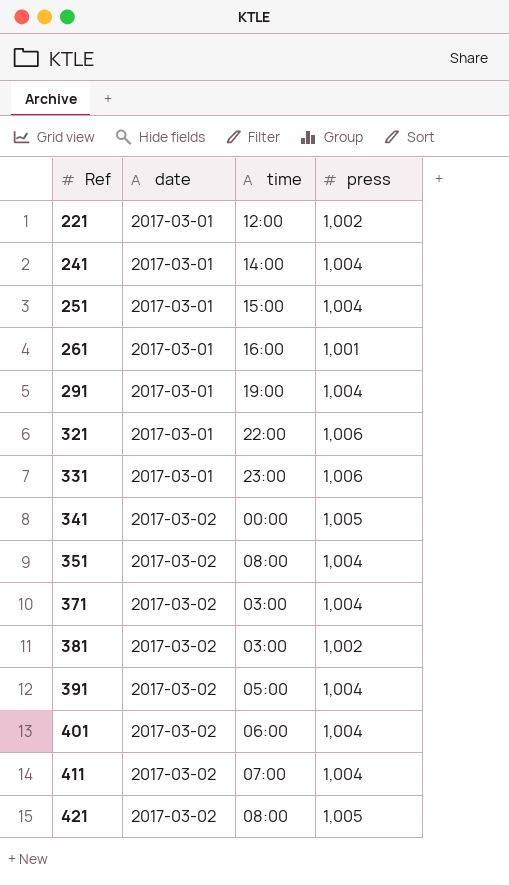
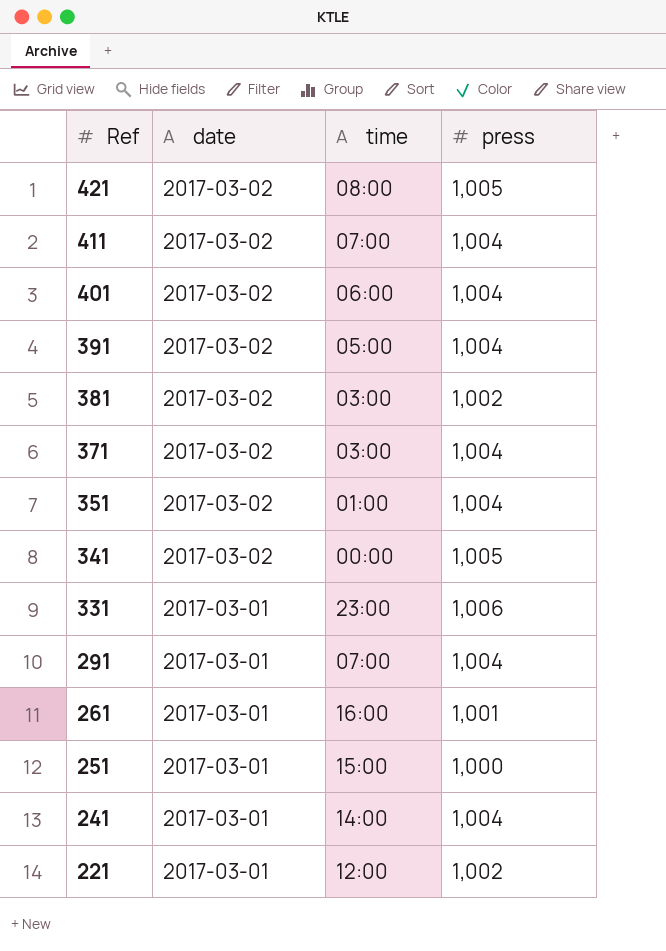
row order: Ref ascending -> Ref descending
row 321: 2017-03-01 | 22:00 | 1,006 -> none
351 | time: 08:00 -> 01:00
291 | time: 19:00 -> 07:00
251 | press: 1,004 -> 1,000

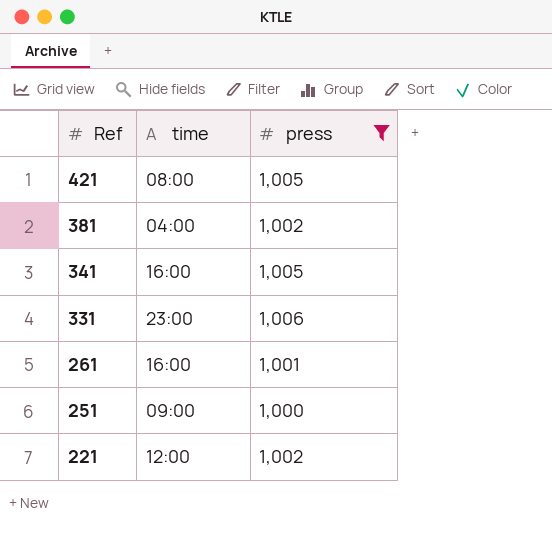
filter: none -> press != 1,004
column date | position: 2 -> none
381 | time: 03:00 -> 04:00
341 | time: 00:00 -> 16:00
251 | time: 15:00 -> 09:00

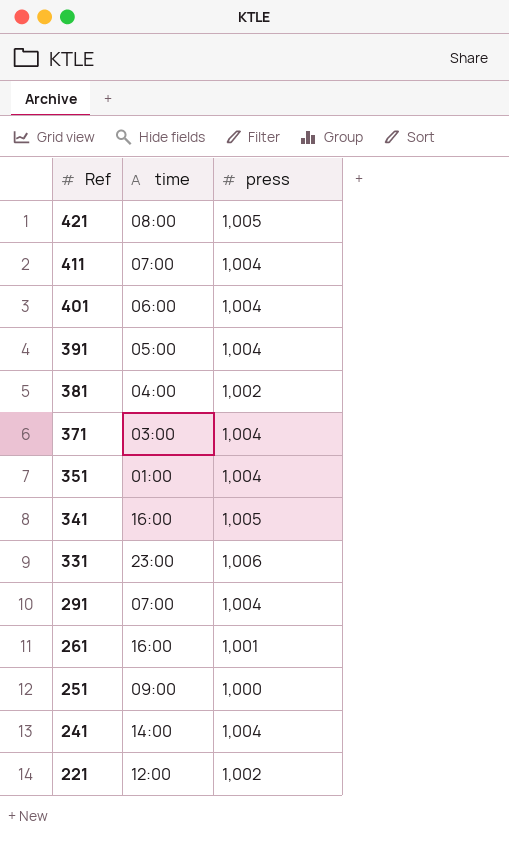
filter: press != 1,004 -> none

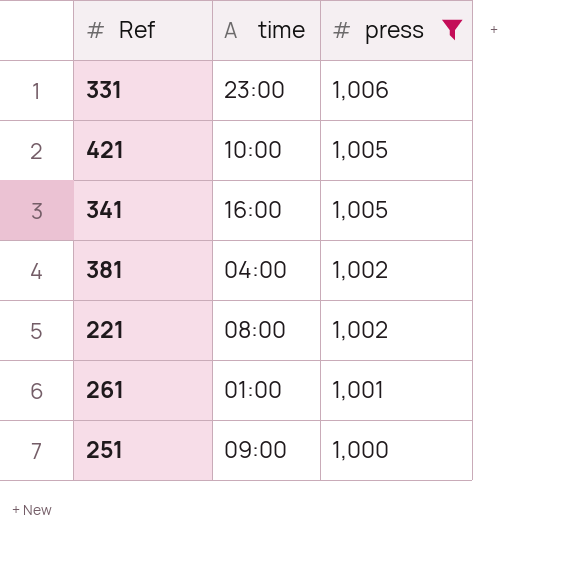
filter: none -> press != 1,004
row order: Ref descending -> press descending
421 | time: 08:00 -> 10:00
221 | time: 12:00 -> 08:00
261 | time: 16:00 -> 01:00

